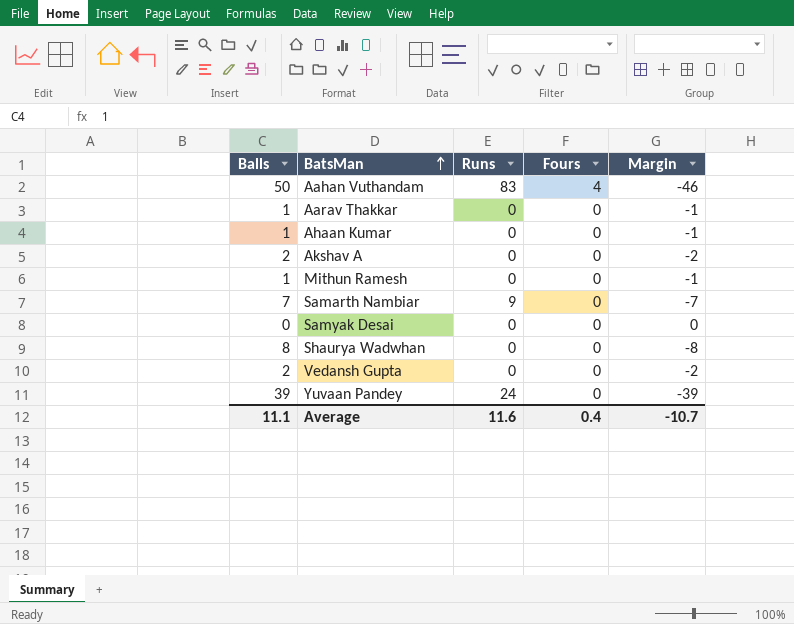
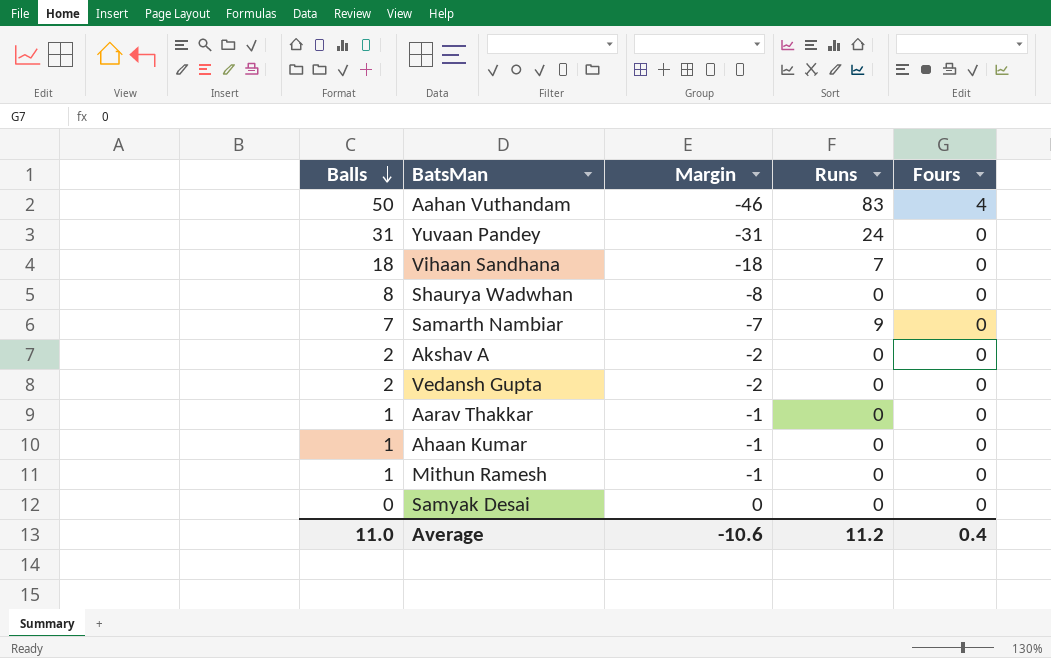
row order: BatsMan ascending -> Balls descending
column Margin | position: 5 -> 3
Yuvaan Pandey | Balls: 39 -> 31
Yuvaan Pandey | Margin: -39 -> -31
row Vihaan Sandhana: none -> 18 | -18 | 7 | 0
Average | Balls: 11.1 -> 11.0
Average | Margin: -10.7 -> -10.6
Average | Runs: 11.6 -> 11.2

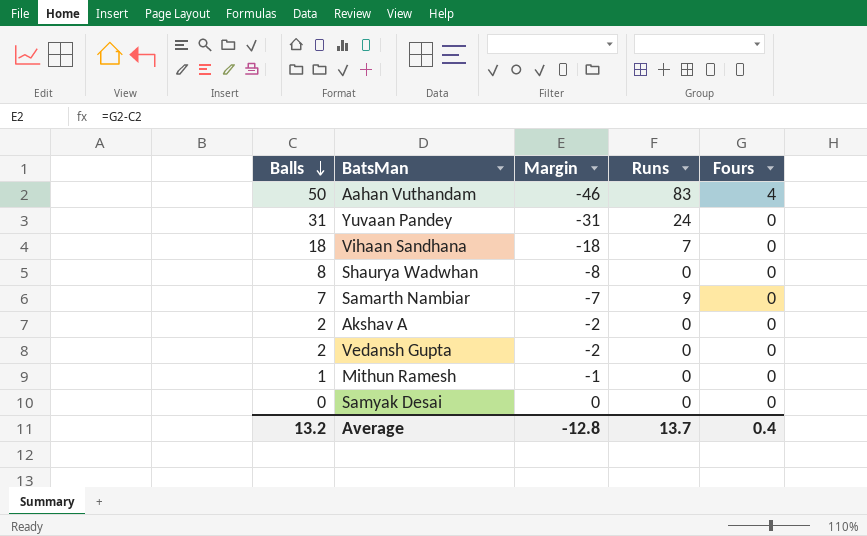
row Aarav Thakkar: 1 | -1 | 0 | 0 -> none
row Ahaan Kumar: 1 | -1 | 0 | 0 -> none
Average | Balls: 11.0 -> 13.2
Average | Margin: -10.6 -> -12.8
Average | Runs: 11.2 -> 13.7

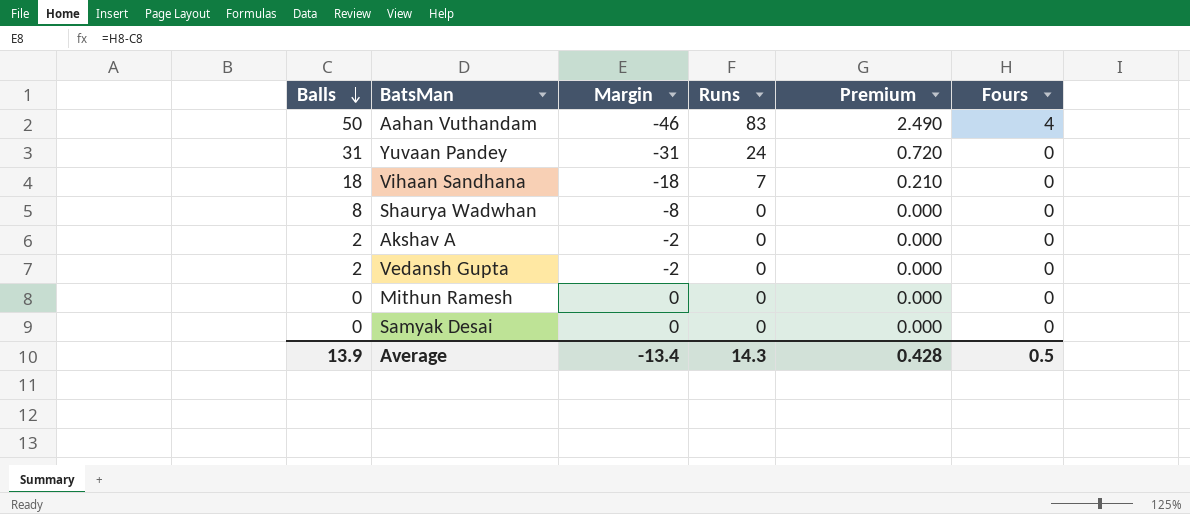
column Premium | formula: none -> [Runs] * 0.03
row Samarth Nambiar: 7 | -7 | 9 | 0 -> none
Mithun Ramesh | Balls: 1 -> 0
Mithun Ramesh | Margin: -1 -> 0
Average | Balls: 13.2 -> 13.9
Average | Margin: -12.8 -> -13.4
Average | Runs: 13.7 -> 14.3
Average | Fours: 0.4 -> 0.5

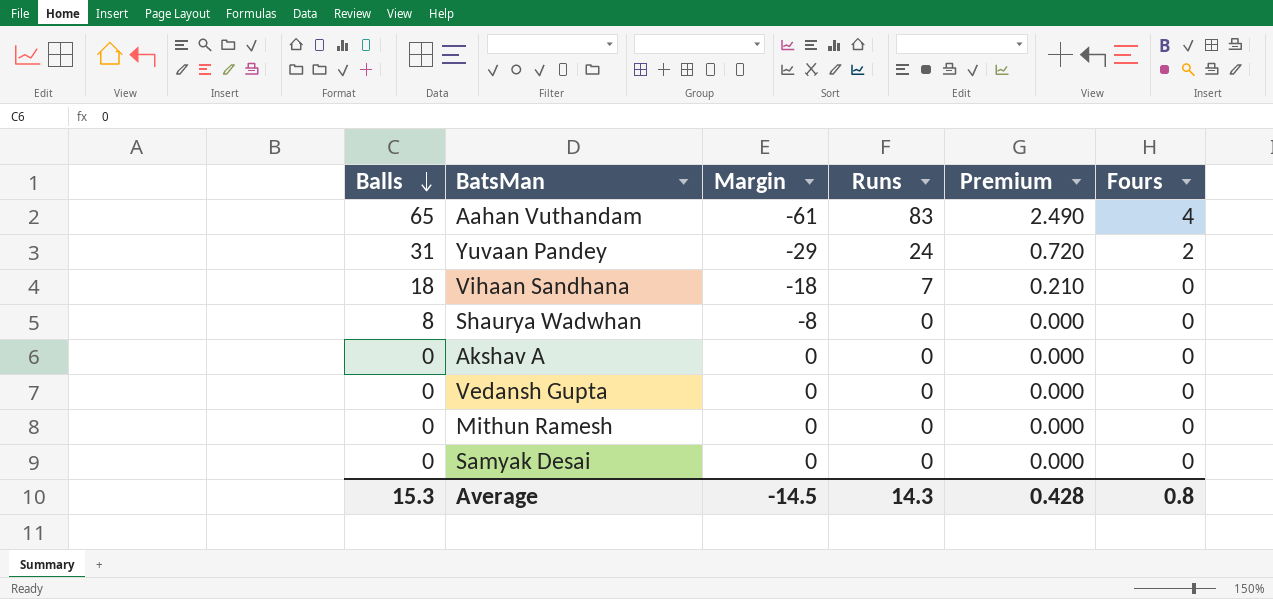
Aahan Vuthandam | Balls: 50 -> 65
Aahan Vuthandam | Margin: -46 -> -61
Yuvaan Pandey | Margin: -31 -> -29
Yuvaan Pandey | Fours: 0 -> 2
Akshav A | Balls: 2 -> 0
Akshav A | Margin: -2 -> 0
Vedansh Gupta | Balls: 2 -> 0
Vedansh Gupta | Margin: -2 -> 0
Average | Balls: 13.9 -> 15.3
Average | Margin: -13.4 -> -14.5
Average | Fours: 0.5 -> 0.8

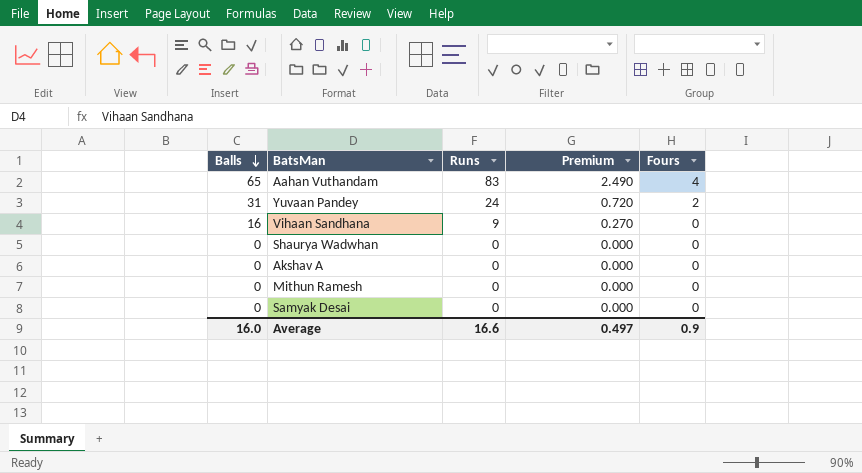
column Margin | formula: [Fours] - [Balls] -> none
row Vedansh Gupta: 0 | 0 | 0 | 0.000 | 0 -> none
Vihaan Sandhana | Balls: 18 -> 16
Vihaan Sandhana | Runs: 7 -> 9
Vihaan Sandhana | Premium: 0.210 -> 0.270
Shaurya Wadwhan | Balls: 8 -> 0
Average | Balls: 15.3 -> 16.0
Average | Runs: 14.3 -> 16.6
Average | Premium: 0.428 -> 0.497
Average | Fours: 0.8 -> 0.9

